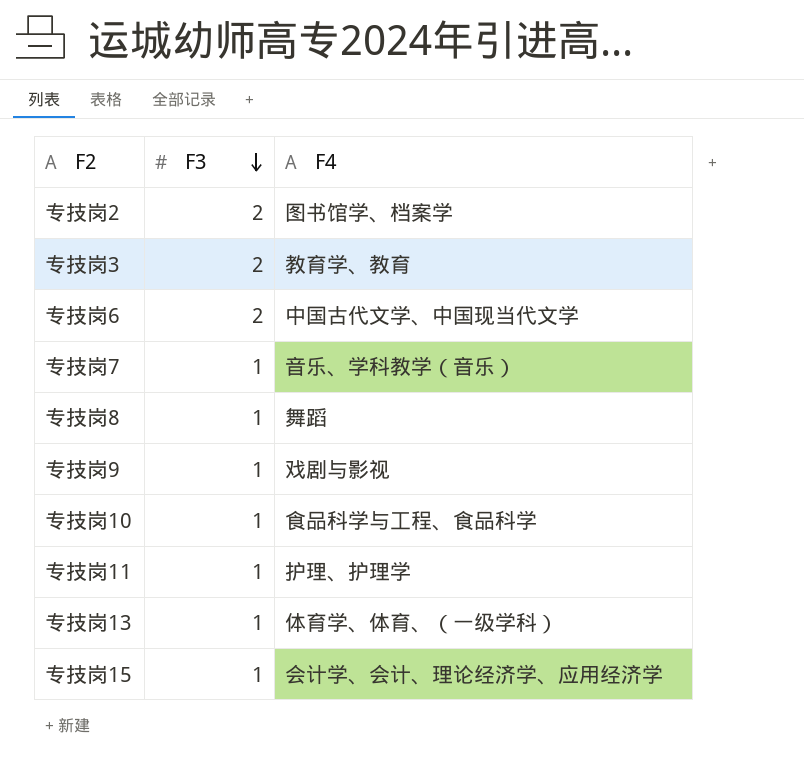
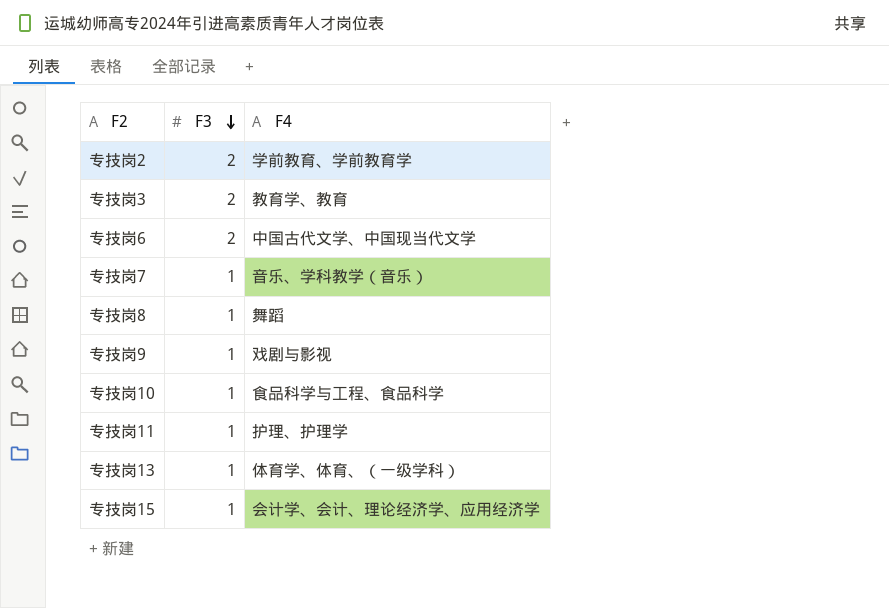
专技岗2 | F4: 图书馆学、档案学 -> 学前教育、学前教育学

